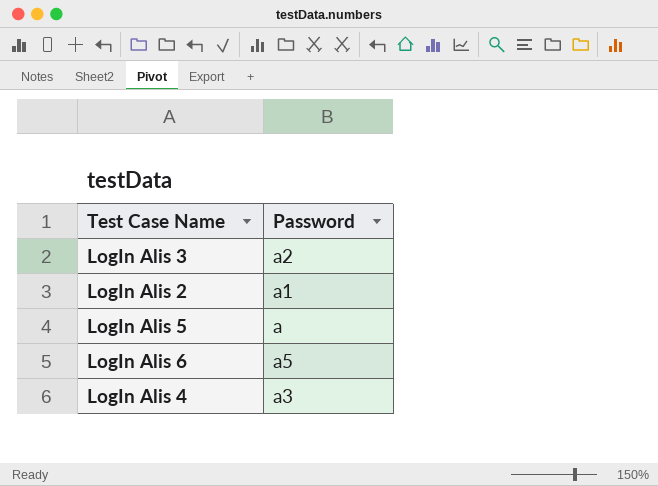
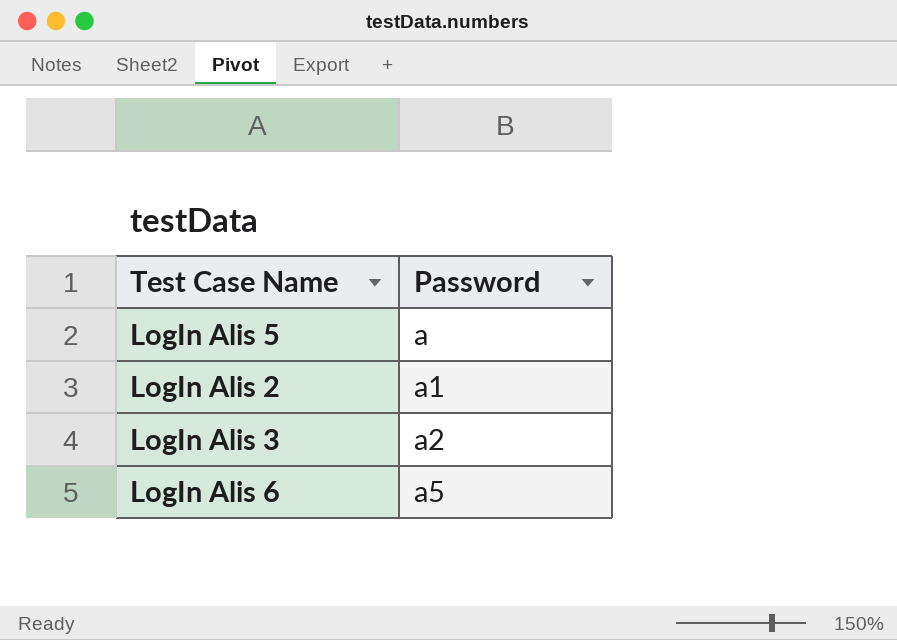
row order: none -> Password ascending
row LogIn Alis 4: a3 -> none

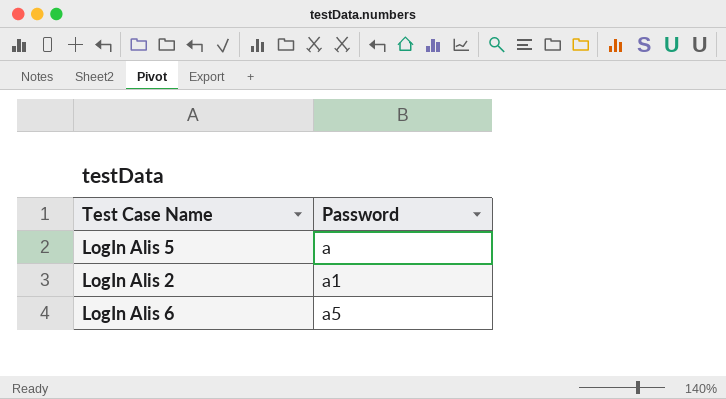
row LogIn Alis 3: a2 -> none

